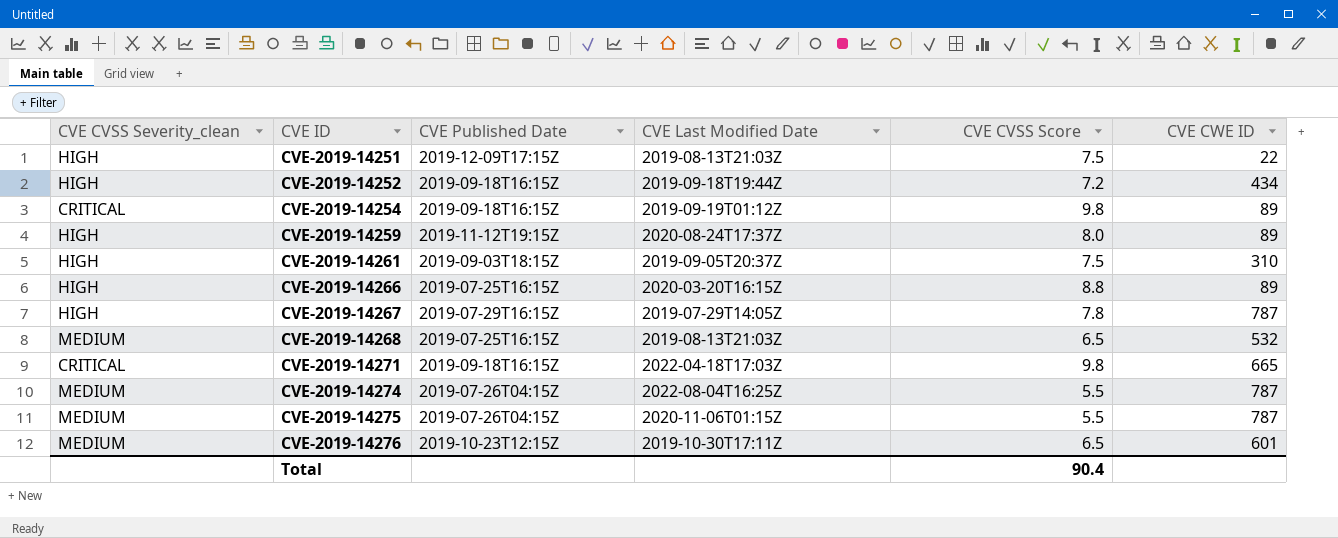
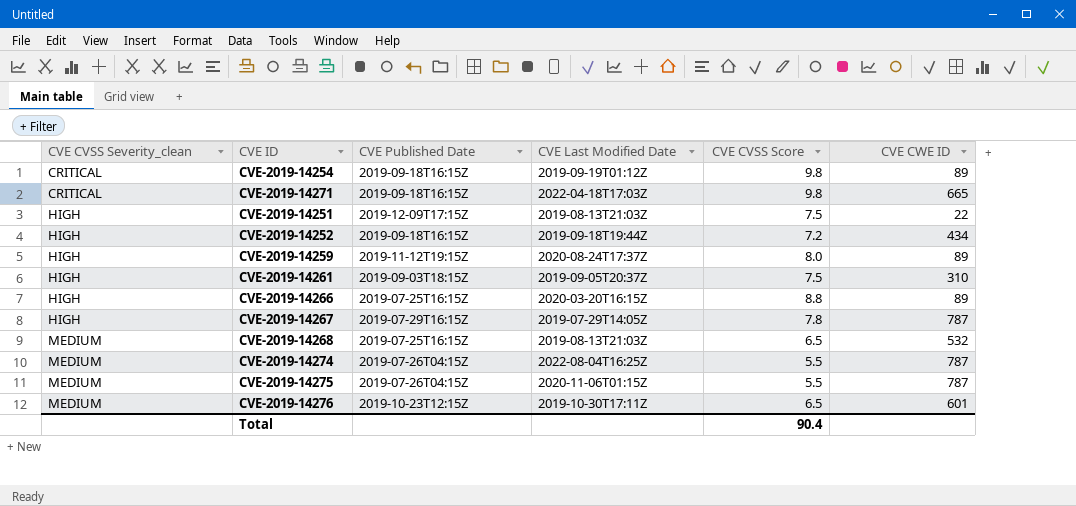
row order: CVE ID ascending -> CVE CVSS Severity_clean ascending

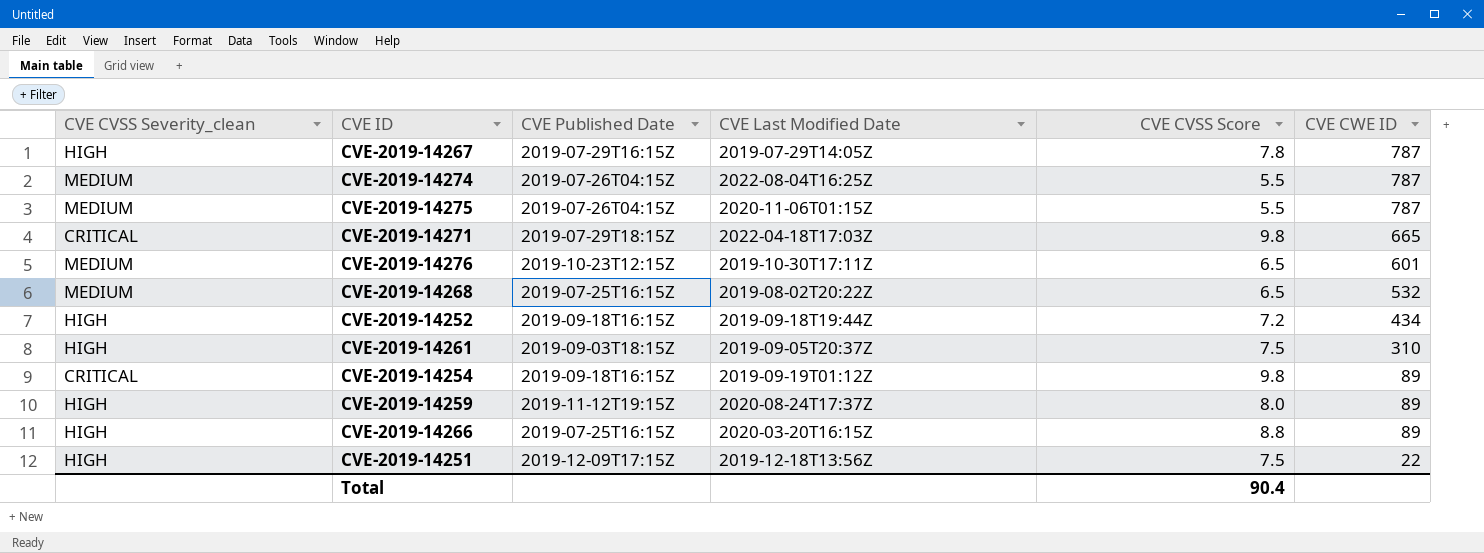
row order: CVE CVSS Severity_clean ascending -> CVE CWE ID descending
CVE-2019-14271 | CVE Published Date: 2019-09-18T16:15Z -> 2019-07-29T18:15Z
CVE-2019-14268 | CVE Last Modified Date: 2019-08-13T21:03Z -> 2019-08-02T20:22Z
CVE-2019-14251 | CVE Last Modified Date: 2019-08-13T21:03Z -> 2019-12-18T13:56Z

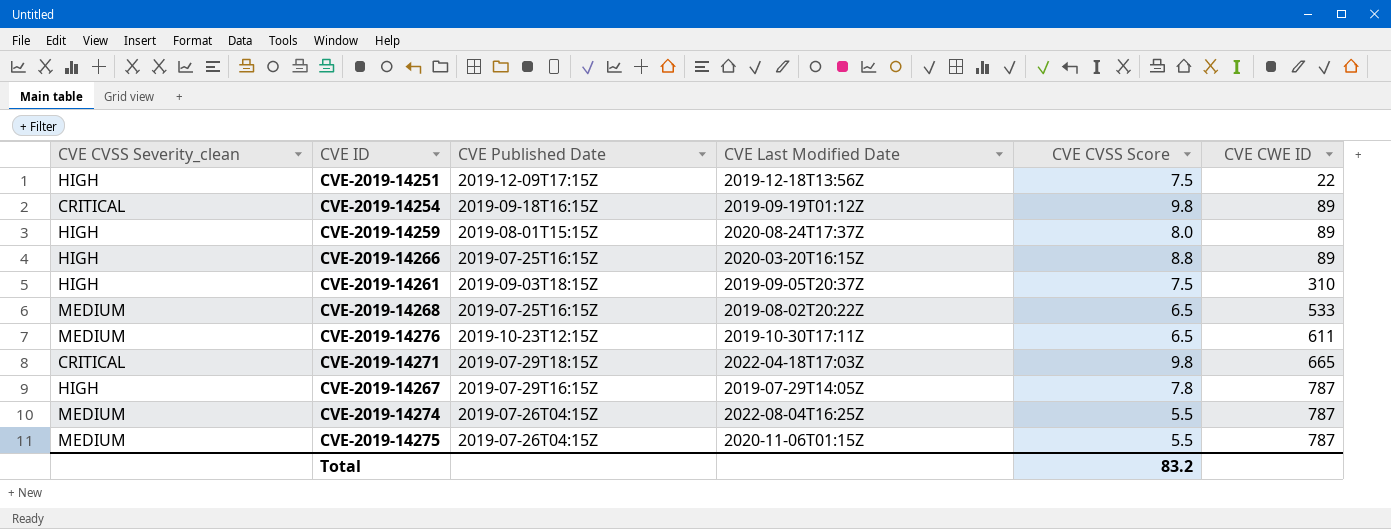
row order: CVE CWE ID descending -> CVE CWE ID ascending
row CVE-2019-14252: HIGH | 2019-09-18T16:15Z | 2019-09-18T19:44Z | 7.2 | 434 -> none
CVE-2019-14259 | CVE Published Date: 2019-11-12T19:15Z -> 2019-08-01T15:15Z
CVE-2019-14268 | CVE CWE ID: 532 -> 533
CVE-2019-14276 | CVE CWE ID: 601 -> 611
Total | CVE CVSS Score: 90.4 -> 83.2

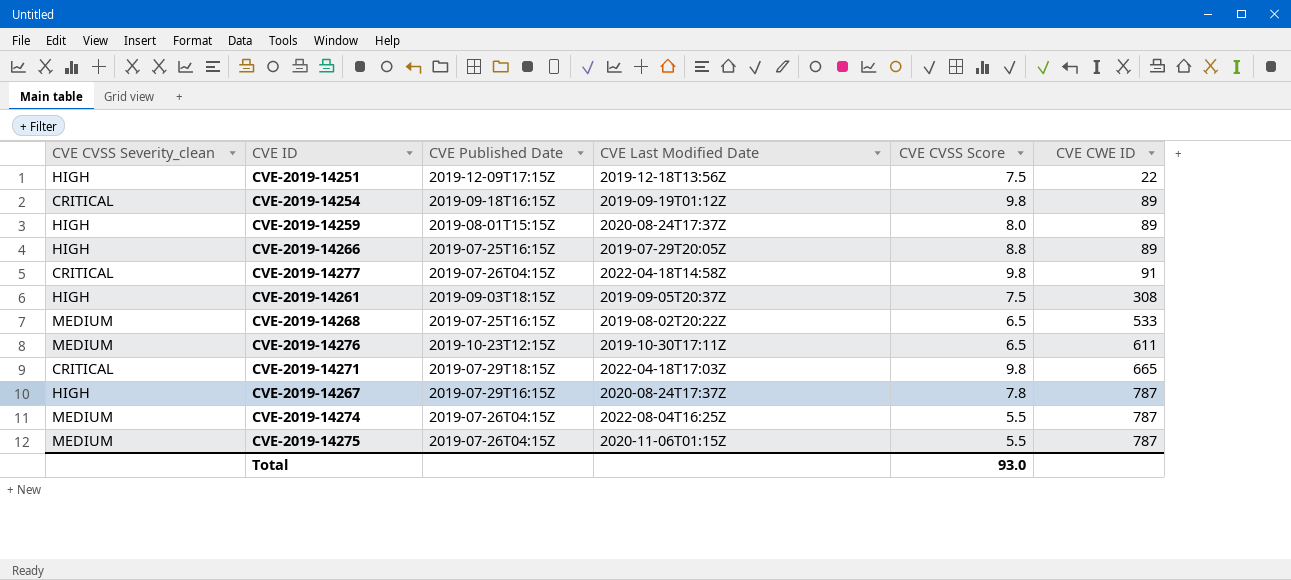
CVE-2019-14266 | CVE Last Modified Date: 2020-03-20T16:15Z -> 2019-07-29T20:05Z
row CVE-2019-14277: none -> CRITICAL | 2019-07-26T04:15Z | 2022-04-18T14:58Z | 9.8 | 91
CVE-2019-14261 | CVE CWE ID: 310 -> 308
CVE-2019-14267 | CVE Last Modified Date: 2019-07-29T14:05Z -> 2020-08-24T17:37Z
Total | CVE CVSS Score: 83.2 -> 93.0

